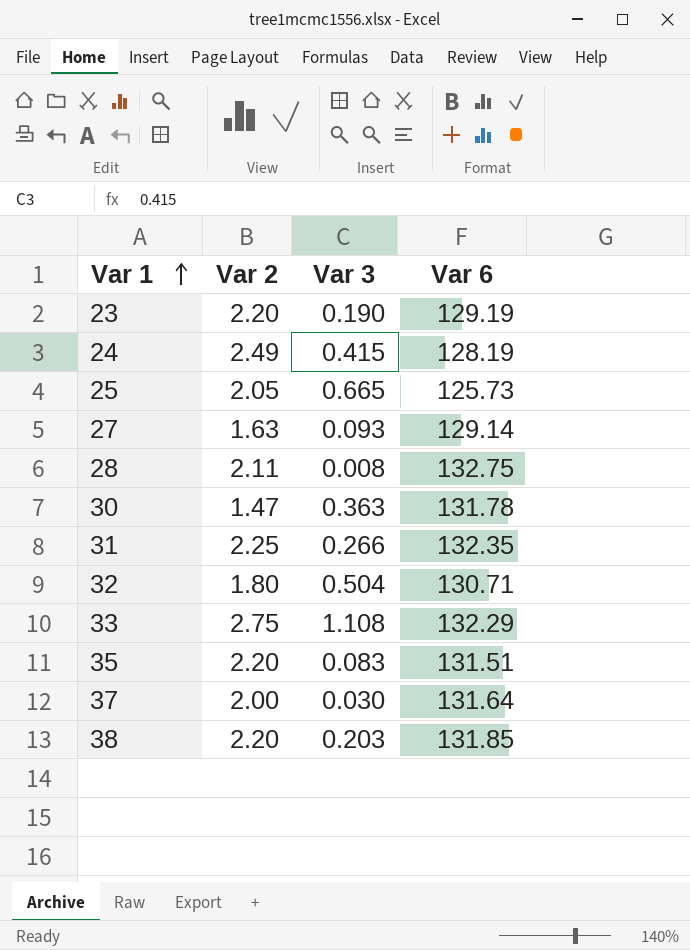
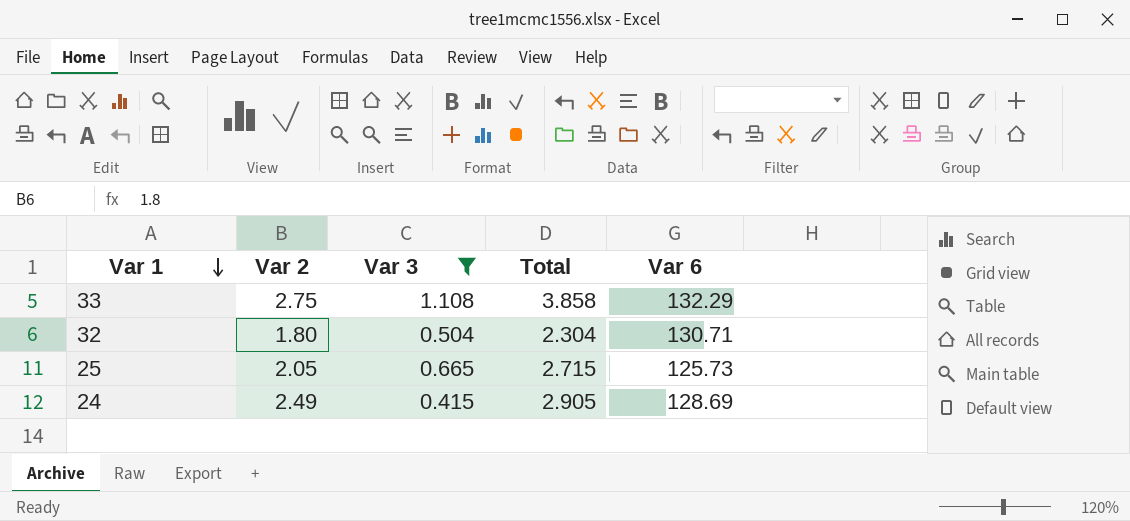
filter: none -> Var 3 >= 0.415
row order: Var 1 ascending -> Var 1 descending
column Total | formula: none -> [Var 2] + [Var 3]
24 | Var 6: 128.19 -> 128.69

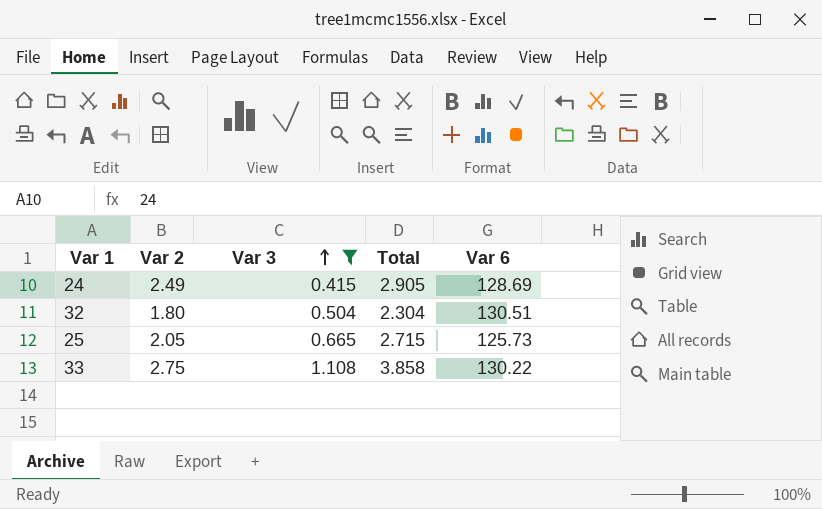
row order: Var 1 descending -> Var 3 ascending
32 | Var 6: 130.71 -> 130.51
33 | Var 6: 132.29 -> 130.22

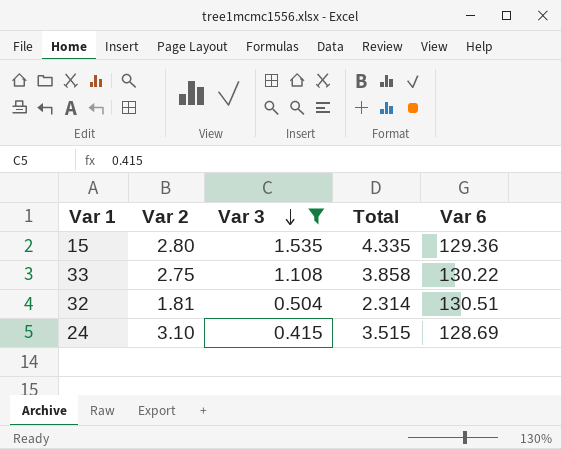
row order: Var 3 ascending -> Var 3 descending
row 25: 2.05 | 0.665 | 2.715 | 125.73 -> none
row 15: none -> 2.80 | 1.535 | 4.335 | 129.36
32 | Var 2: 1.80 -> 1.81
32 | Total: 2.304 -> 2.314
24 | Var 2: 2.49 -> 3.10
24 | Total: 2.905 -> 3.515

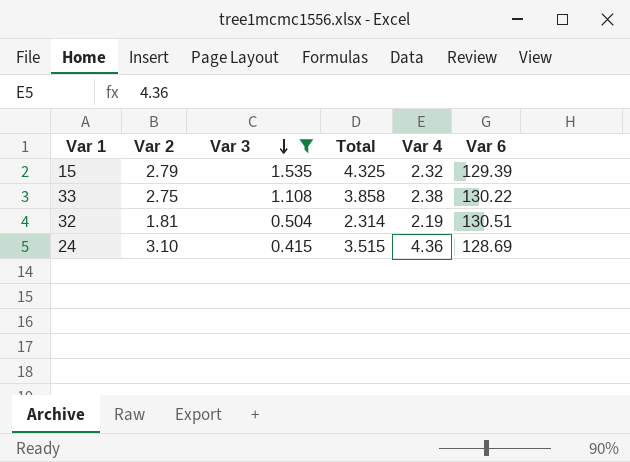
column Var 4 | position: none -> 5
15 | Var 2: 2.80 -> 2.79
15 | Total: 4.335 -> 4.325
15 | Var 6: 129.36 -> 129.39

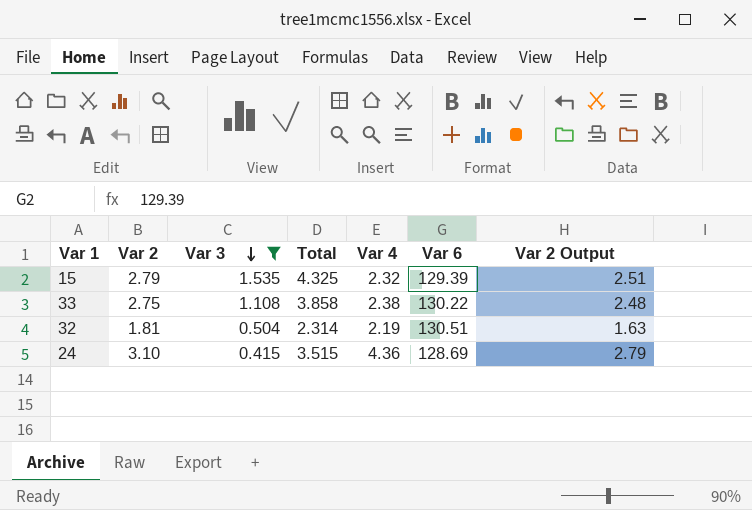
column Var 2 Output | formula: none -> [Var 2] * 0.9

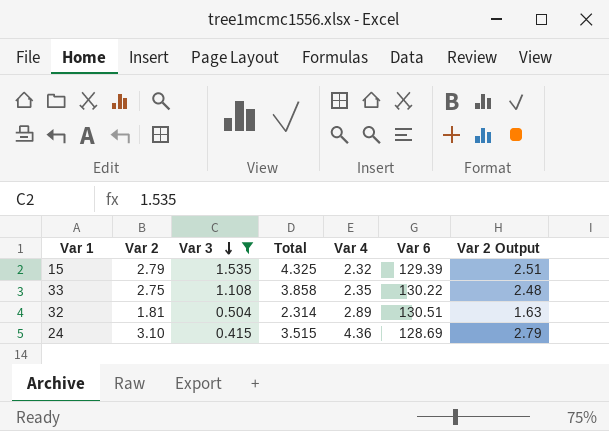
33 | Var 4: 2.38 -> 2.35
32 | Var 4: 2.19 -> 2.89

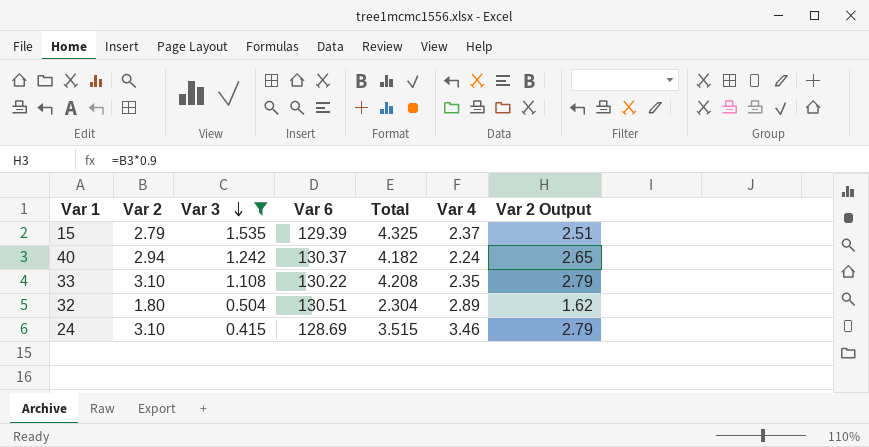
column Var 6 | position: 6 -> 4
15 | Var 4: 2.32 -> 2.37
row 40: none -> 2.94 | 1.242 | 130.37 | 4.182 | 2.24 | 2.65
33 | Var 2: 2.75 -> 3.10
33 | Total: 3.858 -> 4.208
33 | Var 2 Output: 2.48 -> 2.79
32 | Var 2: 1.81 -> 1.80
32 | Total: 2.314 -> 2.304
32 | Var 2 Output: 1.63 -> 1.62
24 | Var 4: 4.36 -> 3.46

